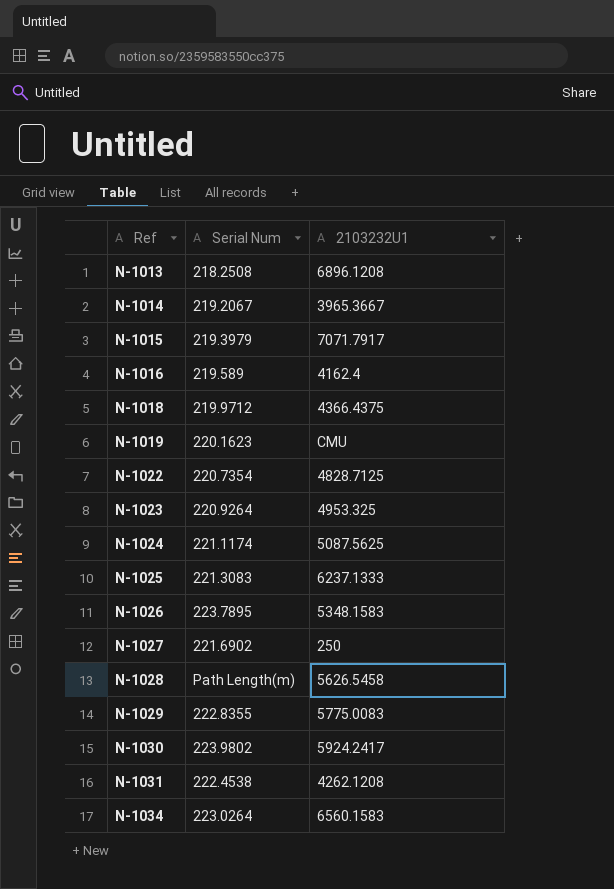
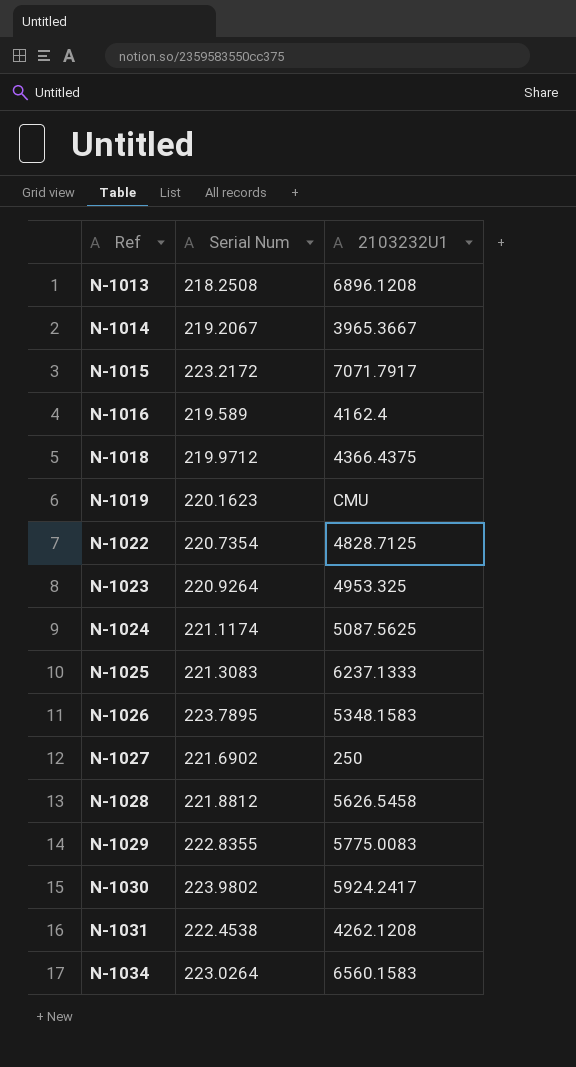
N-1015 | Serial Num: 219.3979 -> 223.2172
N-1028 | Serial Num: Path Length(m) -> 221.8812

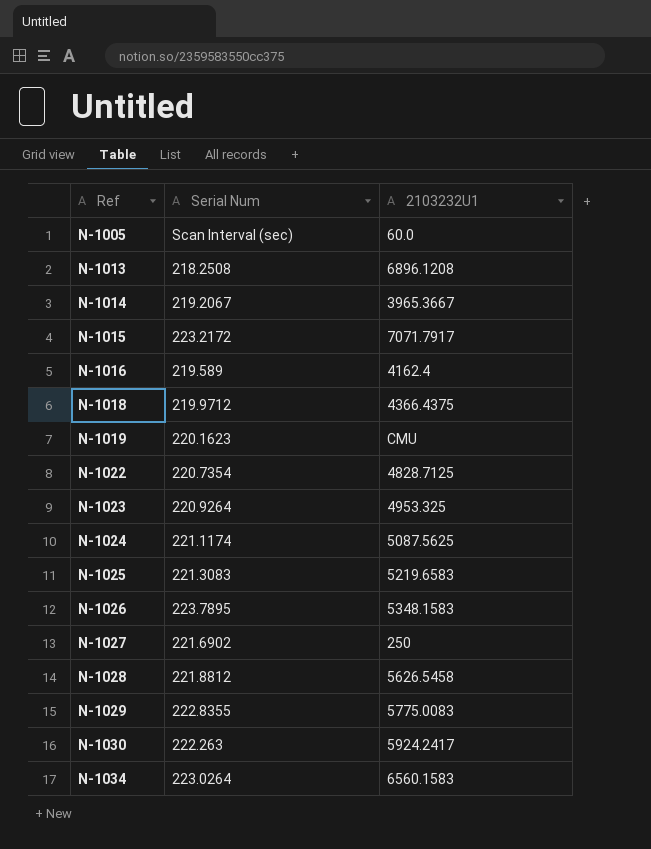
row N-1031: 222.4538 | 4262.1208 -> none
row N-1005: none -> Scan Interval (sec) | 60.0
N-1025 | 2103232U1: 6237.1333 -> 5219.6583
N-1030 | Serial Num: 223.9802 -> 222.263

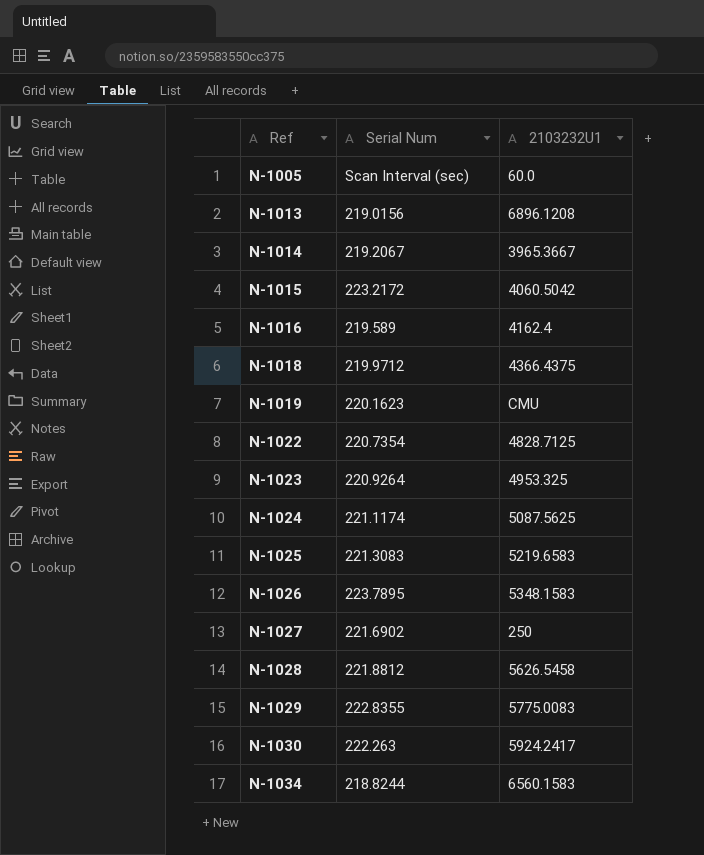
N-1013 | Serial Num: 218.2508 -> 219.0156
N-1015 | 2103232U1: 7071.7917 -> 4060.5042
N-1034 | Serial Num: 223.0264 -> 218.8244

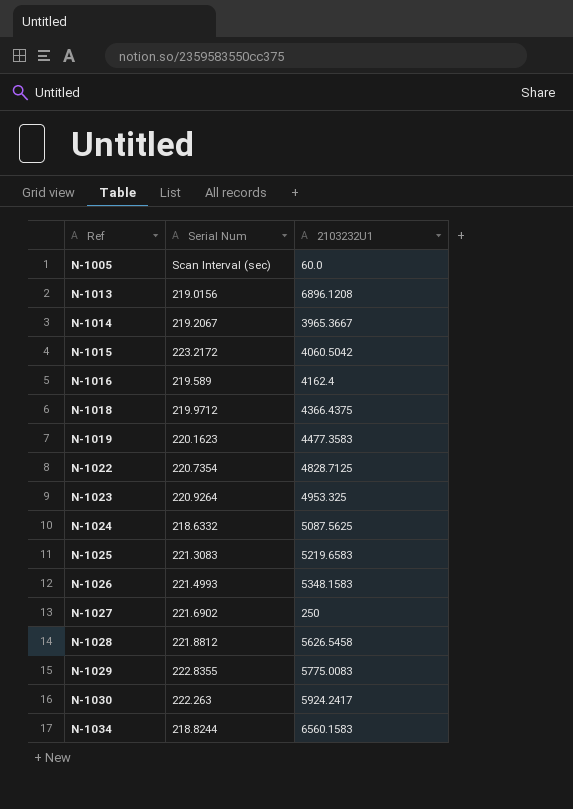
N-1019 | 2103232U1: CMU -> 4477.3583
N-1024 | Serial Num: 221.1174 -> 218.6332
N-1026 | Serial Num: 223.7895 -> 221.4993

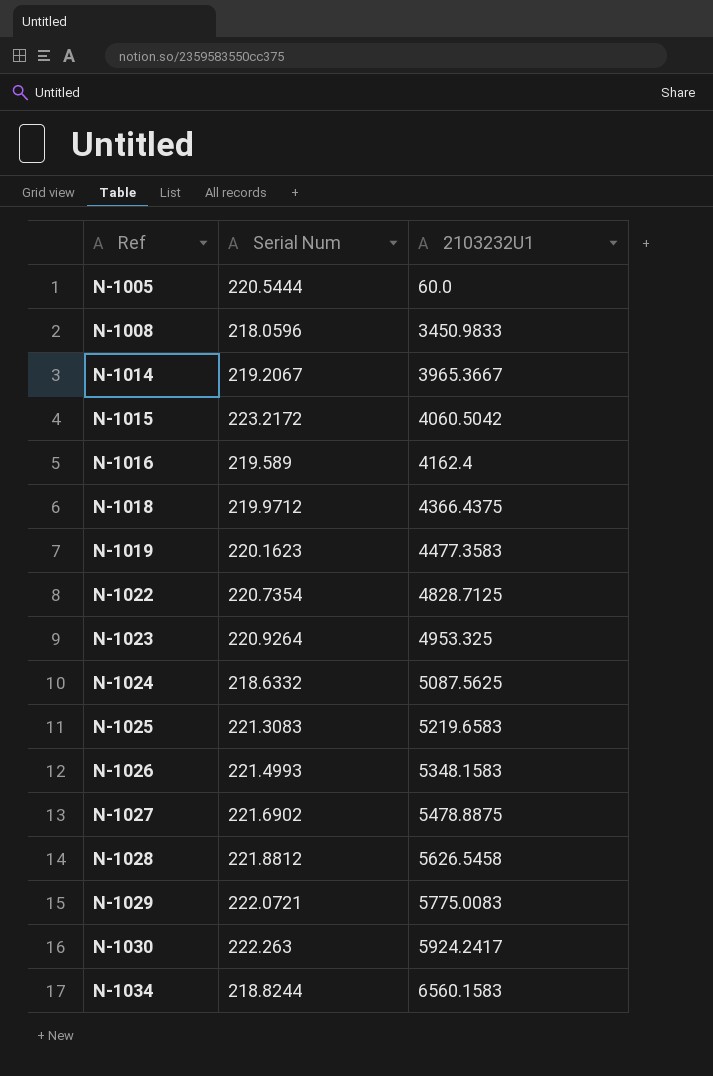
row N-1013: 219.0156 | 6896.1208 -> none
N-1005 | Serial Num: Scan Interval (sec) -> 220.5444
row N-1008: none -> 218.0596 | 3450.9833
N-1027 | 2103232U1: 250 -> 5478.8875
N-1029 | Serial Num: 222.8355 -> 222.0721

